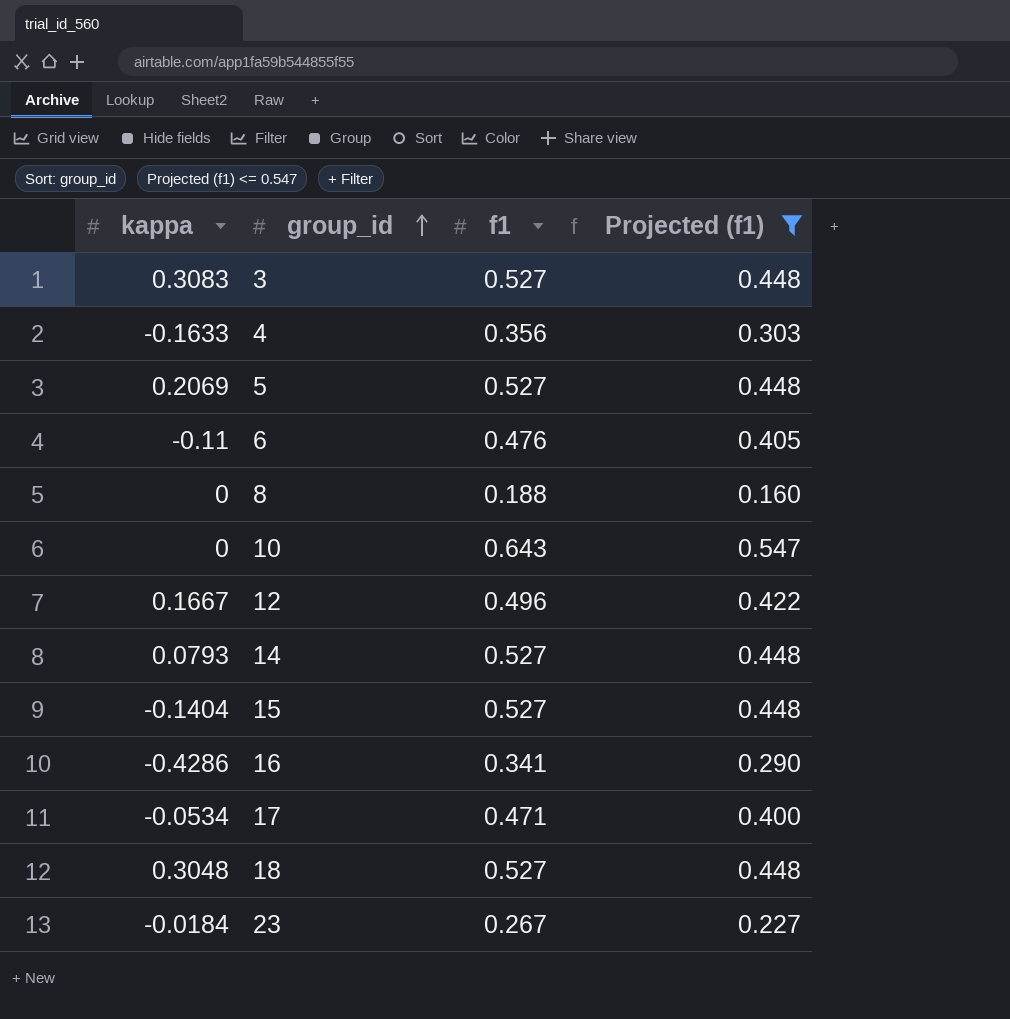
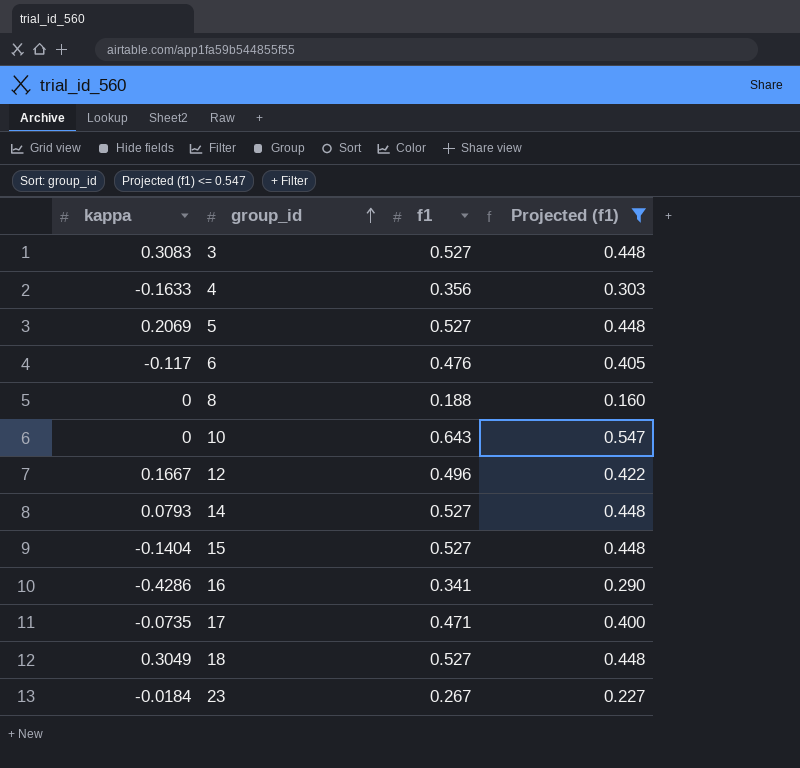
6 | kappa: -0.11 -> -0.117
17 | kappa: -0.0534 -> -0.0735
18 | kappa: 0.3048 -> 0.3049

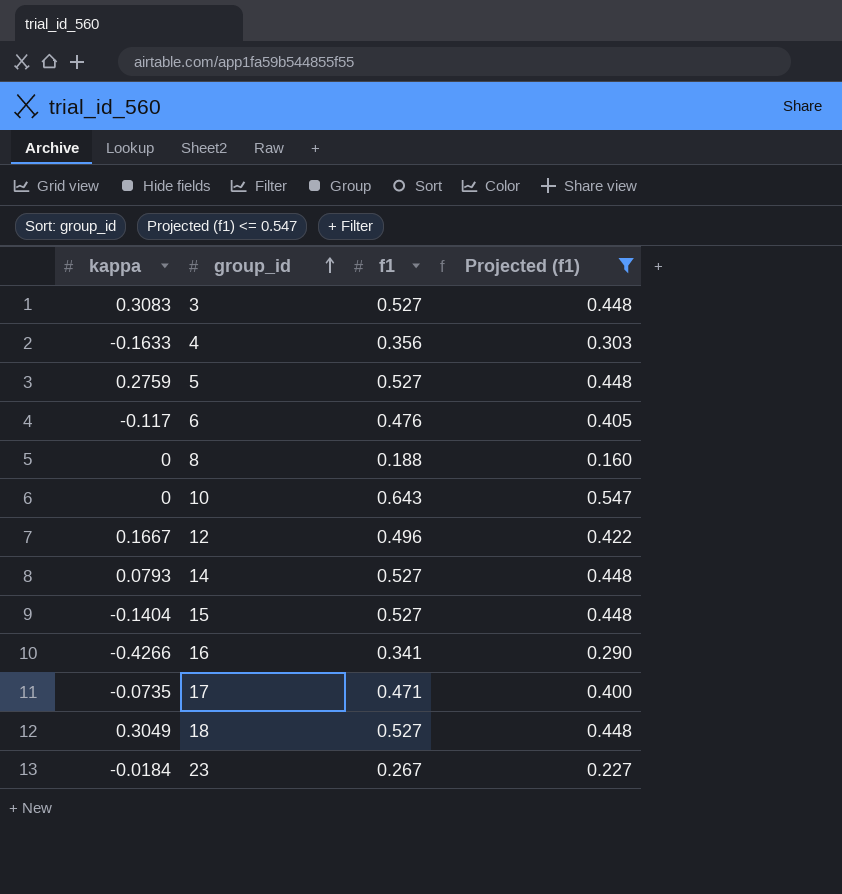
5 | kappa: 0.2069 -> 0.2759
16 | kappa: -0.4286 -> -0.4266

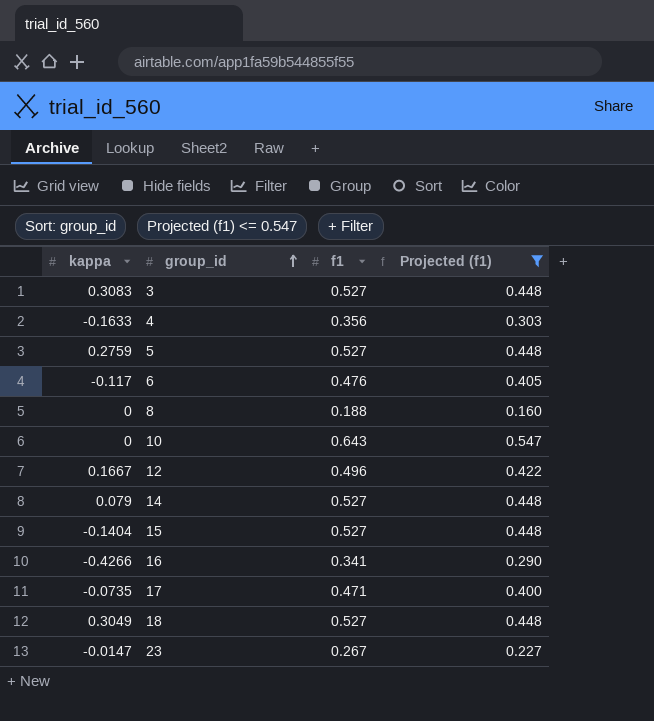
14 | kappa: 0.0793 -> 0.079
23 | kappa: -0.0184 -> -0.0147

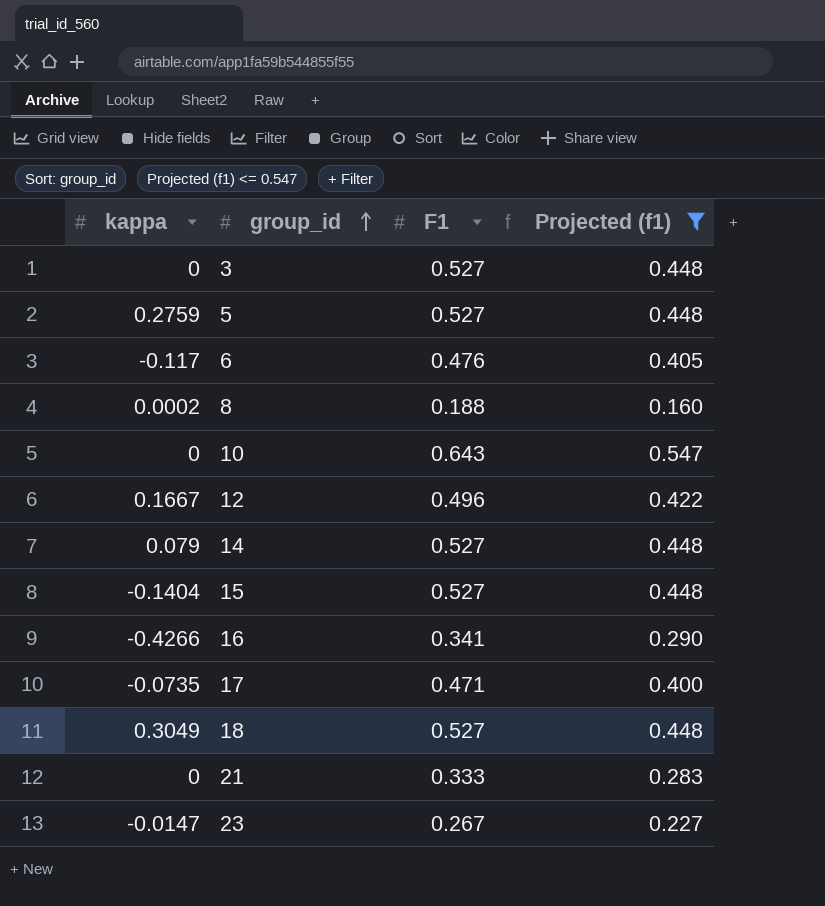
column name: f1 -> F1
row 4: -0.1633 | 0.356 | 0.303 -> none
3 | kappa: 0.3083 -> 0
8 | kappa: 0 -> 0.0002
row 21: none -> 0 | 0.333 | 0.283

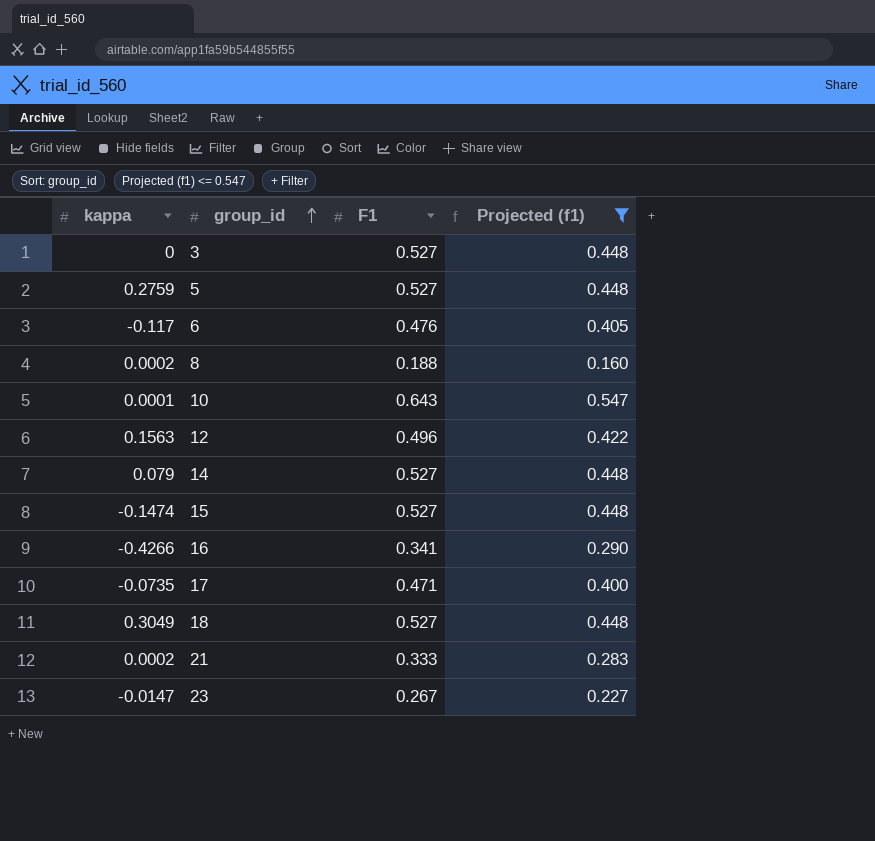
10 | kappa: 0 -> 0.0001
12 | kappa: 0.1667 -> 0.1563
15 | kappa: -0.1404 -> -0.1474
21 | kappa: 0 -> 0.0002

